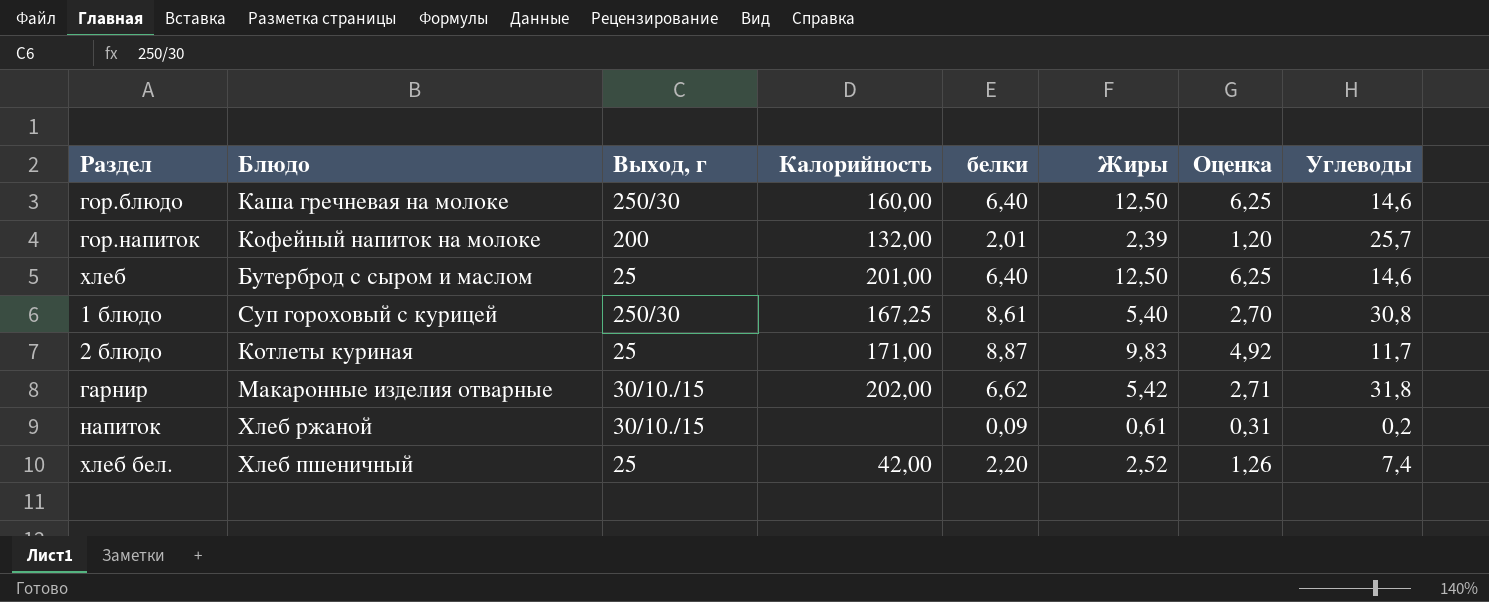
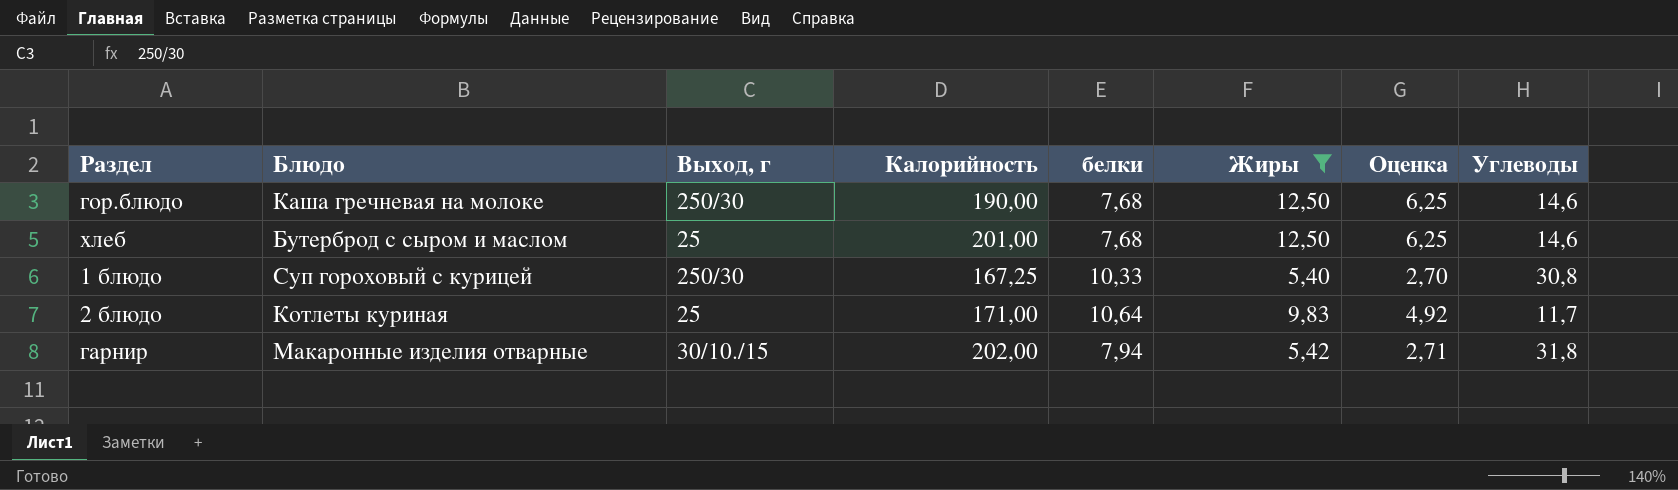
filter: none -> Жиры >= 5,40
гор.блюдо | Калорийность: 160,00 -> 190,00
гор.блюдо | белки: 6,40 -> 7,68
хлеб | белки: 6,40 -> 7,68
1 блюдо | белки: 8,61 -> 10,33
2 блюдо | белки: 8,87 -> 10,64
гарнир | белки: 6,62 -> 7,94

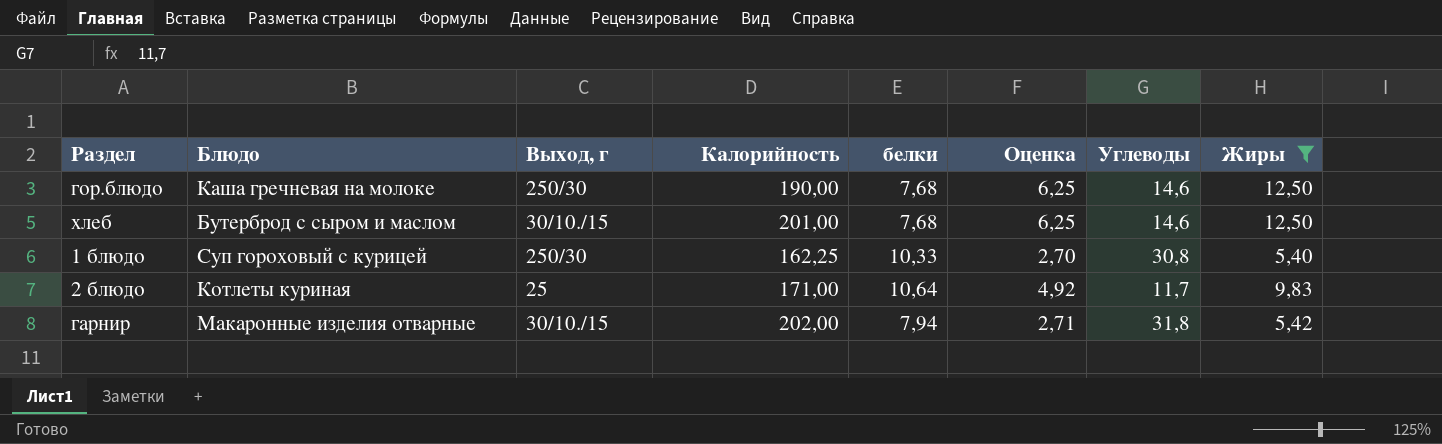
column Жиры | position: 6 -> 8
хлеб | Выход, г: 25 -> 30/10./15
1 блюдо | Калорийность: 167,25 -> 162,25

